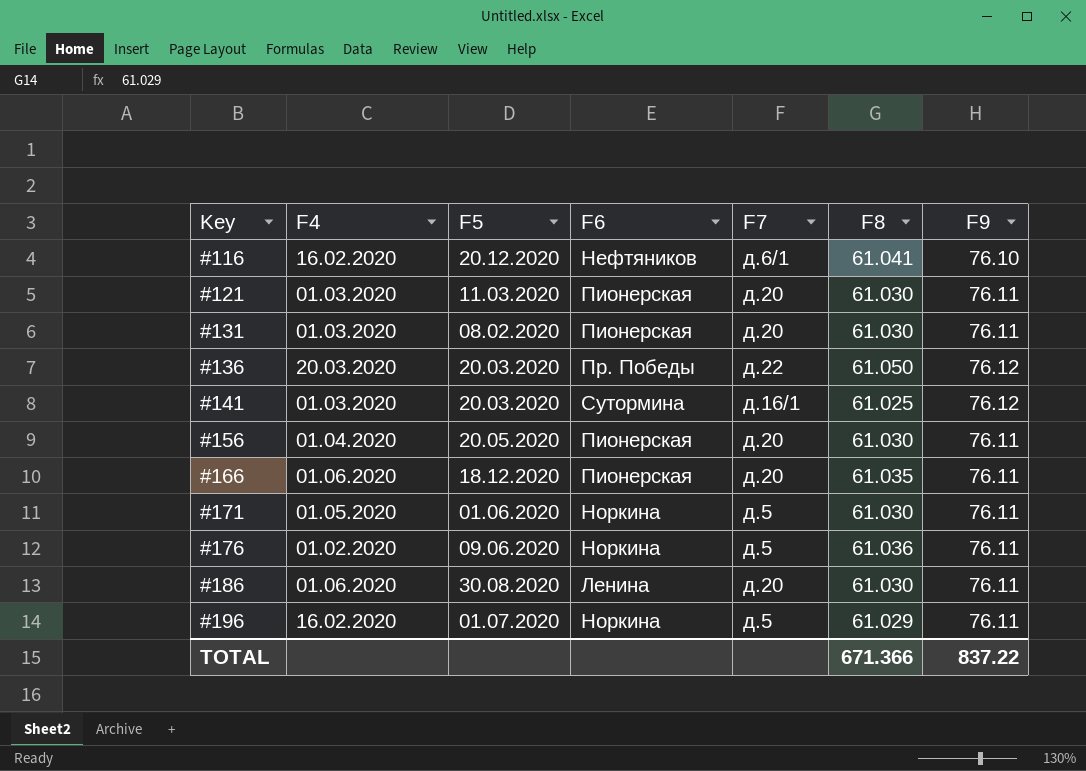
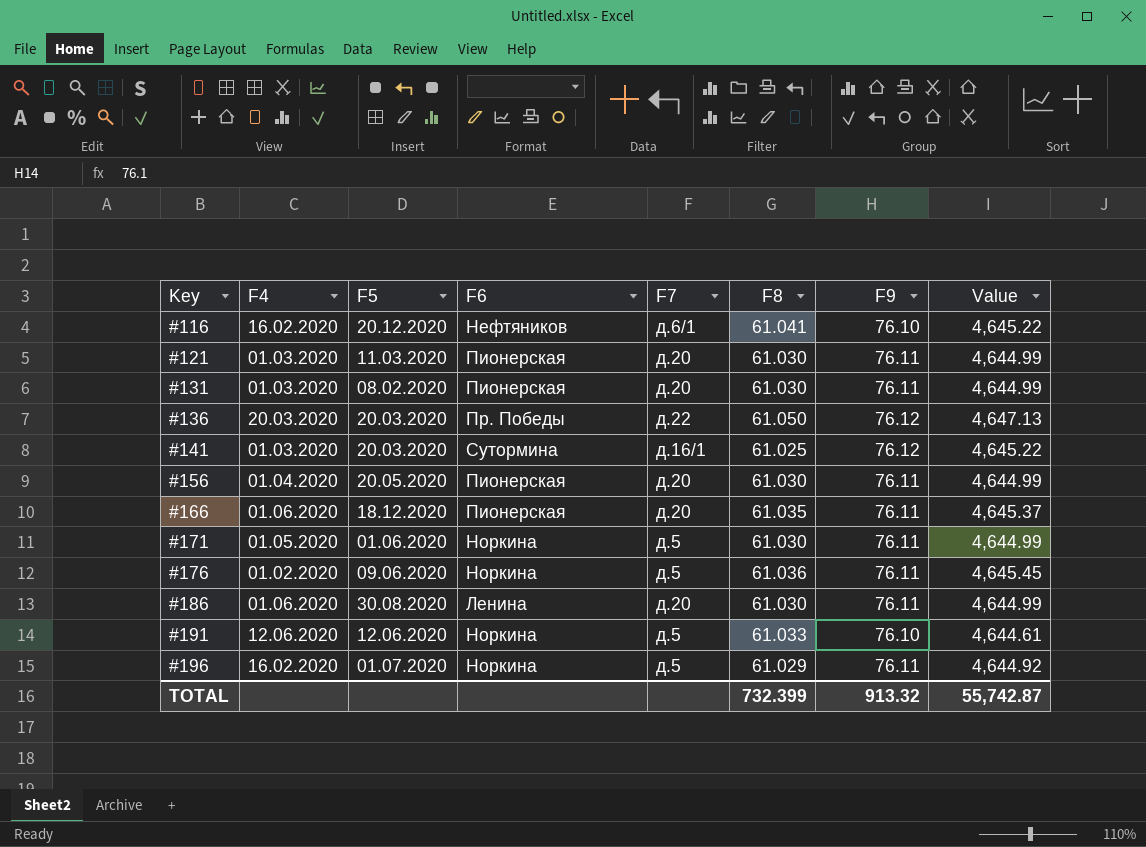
column Value | formula: none -> [F8] * [F9]
row #191: none -> 12.06.2020 | 12.06.2020 | Норкина | д.5 | 61.033 | 76.10 | 4,644.61
TOTAL | F8: 671.366 -> 732.399
TOTAL | F9: 837.22 -> 913.32

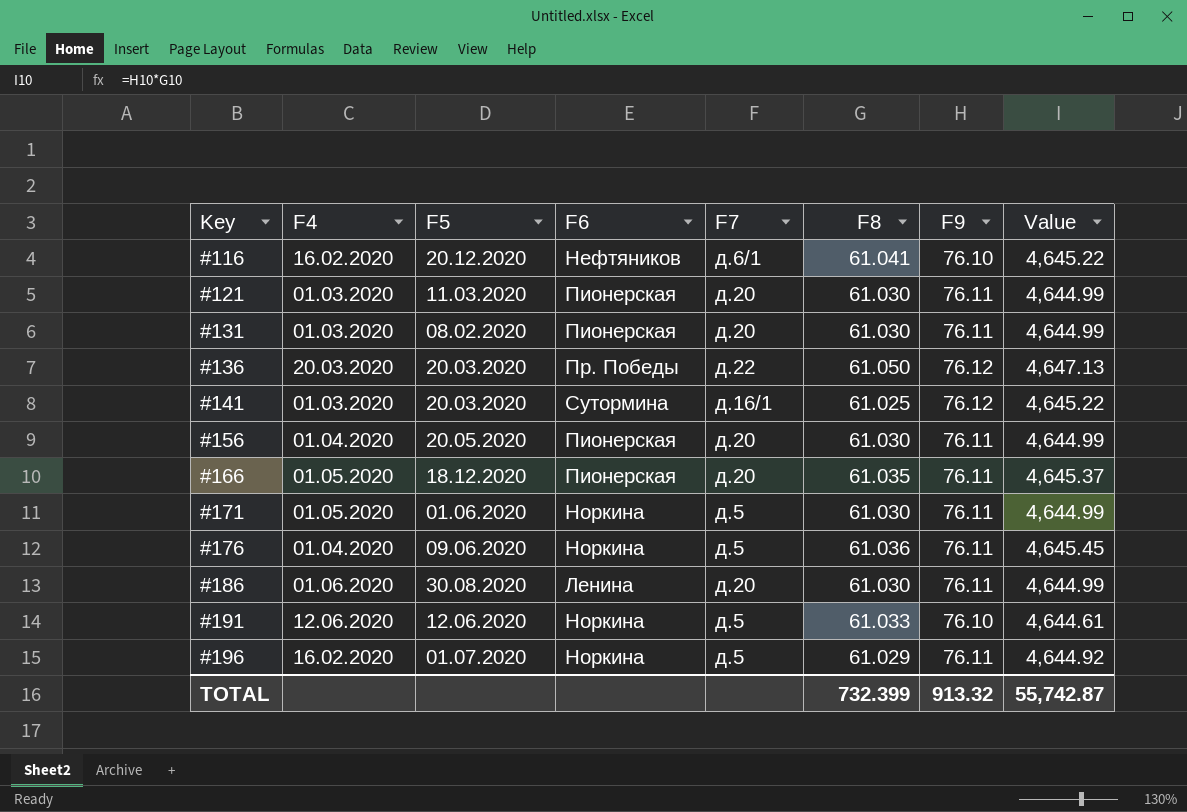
#166 | F4: 01.06.2020 -> 01.05.2020
#176 | F4: 01.02.2020 -> 01.04.2020

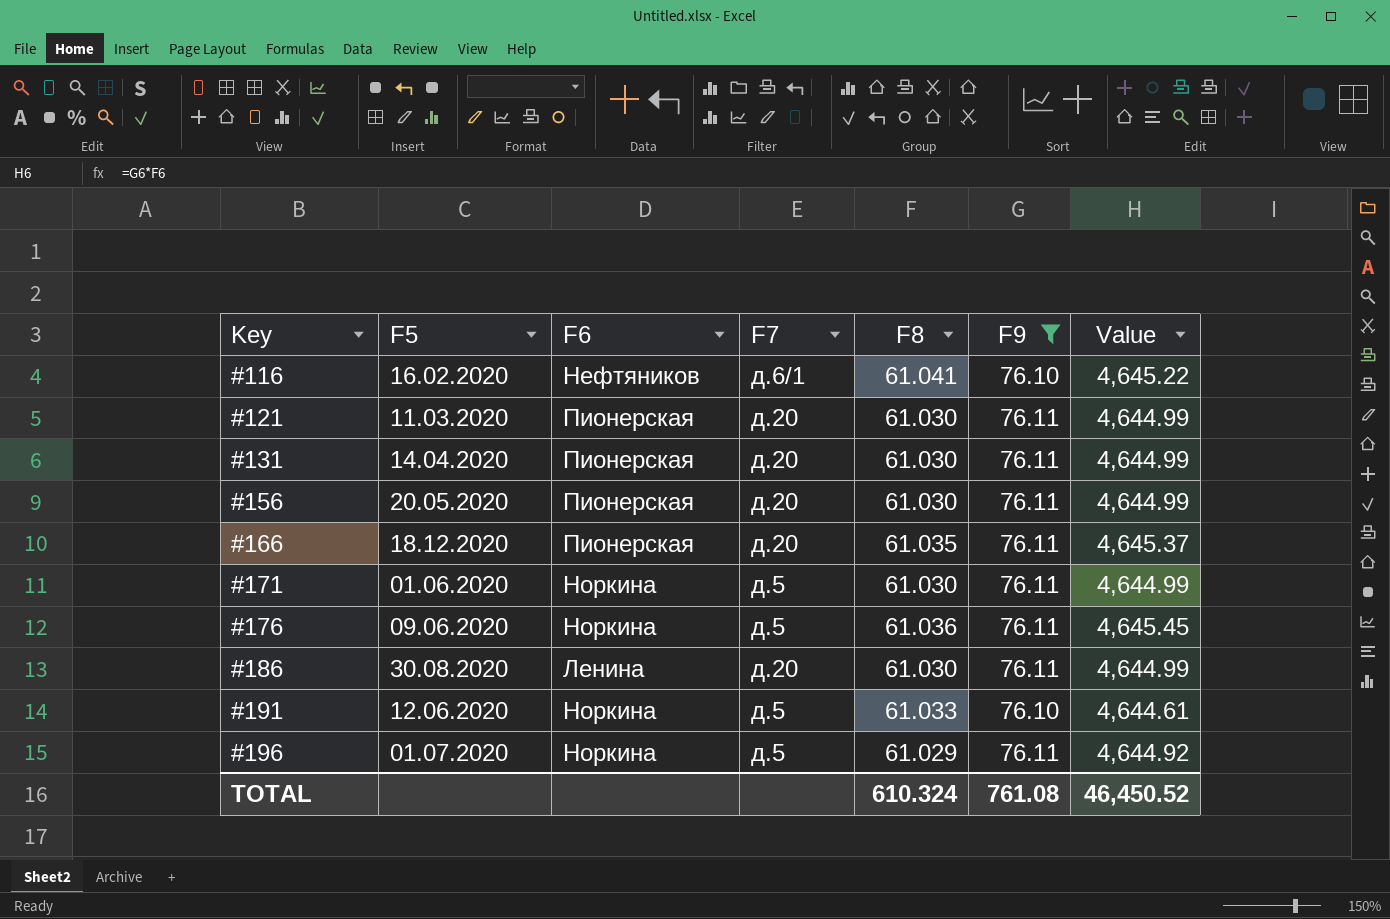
filter: none -> F9 != 76.12
column F4 | position: 2 -> none
#116 | F5: 20.12.2020 -> 16.02.2020
#131 | F5: 08.02.2020 -> 14.04.2020
TOTAL | F8: 732.399 -> 610.324
TOTAL | F9: 913.32 -> 761.08
TOTAL | Value: 55,742.87 -> 46,450.52

